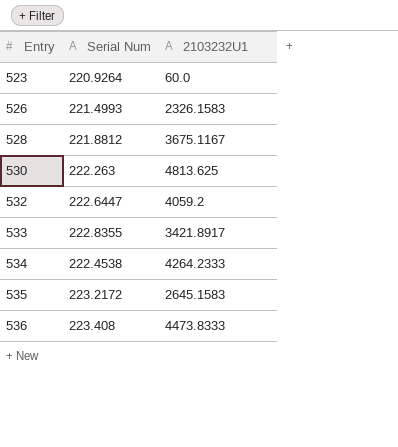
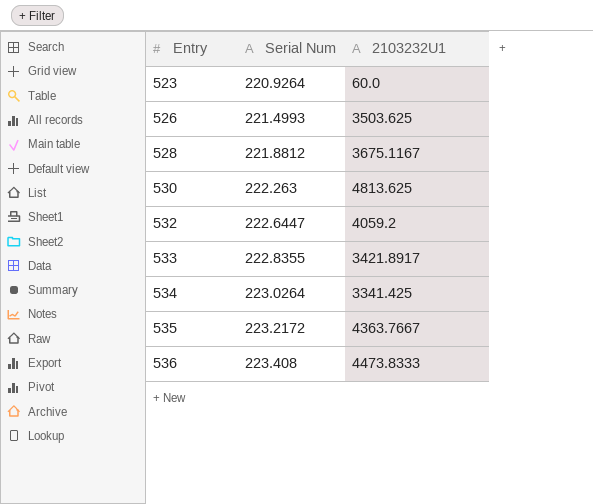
526 | 2103232U1: 2326.1583 -> 3503.625
534 | Serial Num: 222.4538 -> 223.0264
534 | 2103232U1: 4264.2333 -> 3341.425
535 | 2103232U1: 2645.1583 -> 4363.7667

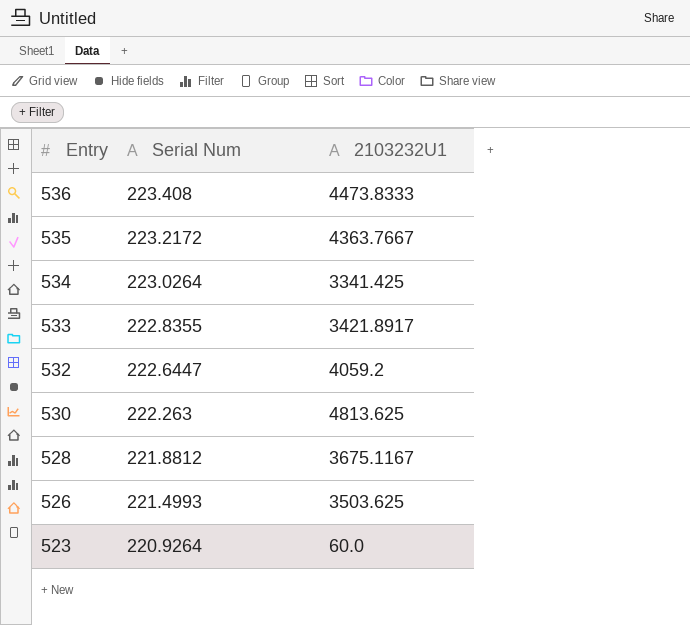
row order: Entry ascending -> Entry descending

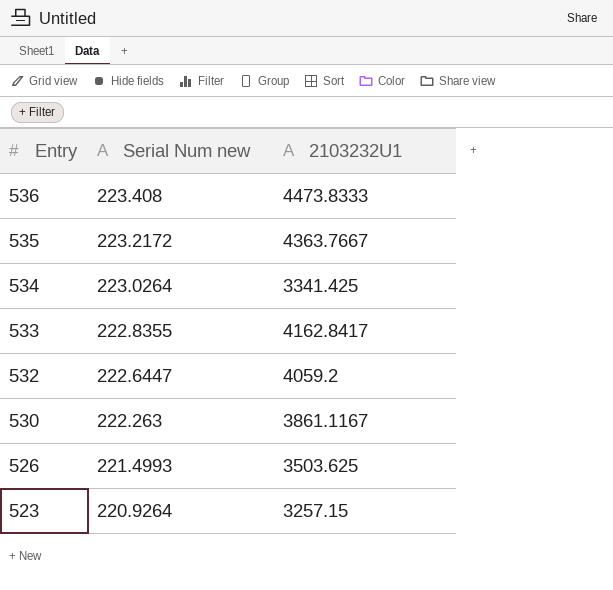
column name: Serial Num -> Serial Num new
row 528: 221.8812 | 3675.1167 -> none
533 | 2103232U1: 3421.8917 -> 4162.8417
530 | 2103232U1: 4813.625 -> 3861.1167
523 | 2103232U1: 60.0 -> 3257.15

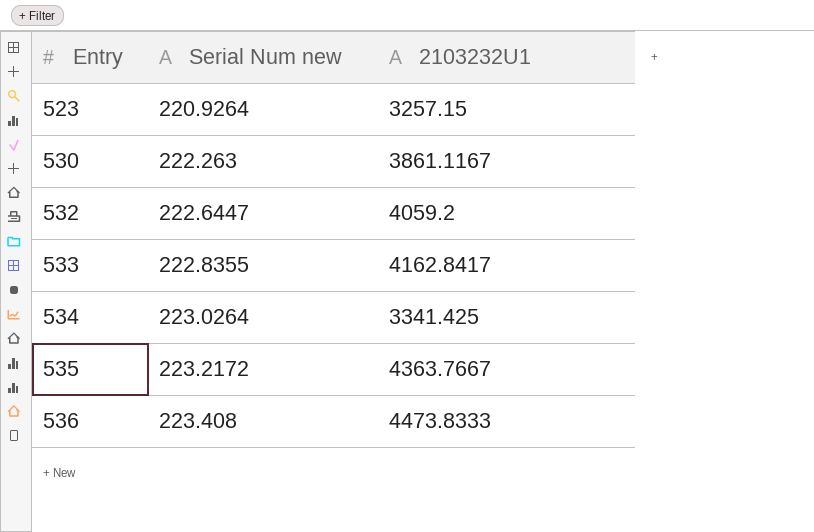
row order: Entry descending -> Entry ascending
row 526: 221.4993 | 3503.625 -> none

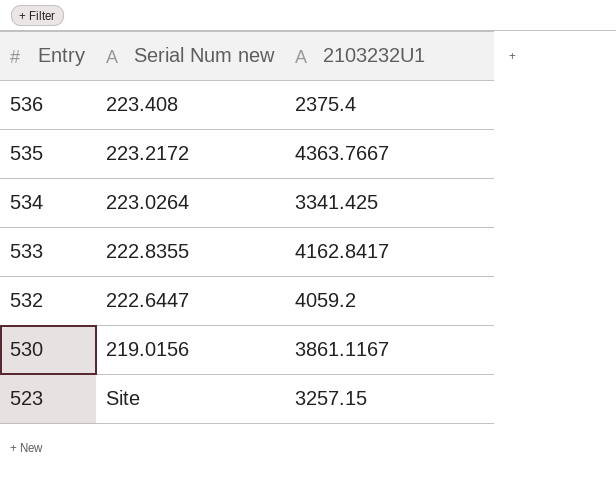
row order: Entry ascending -> Entry descending
536 | 2103232U1: 4473.8333 -> 2375.4
530 | Serial Num new: 222.263 -> 219.0156
523 | Serial Num new: 220.9264 -> Site

